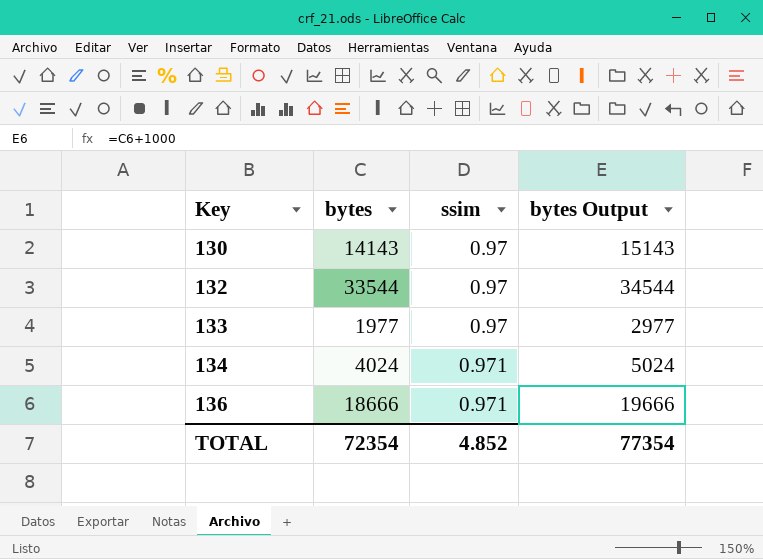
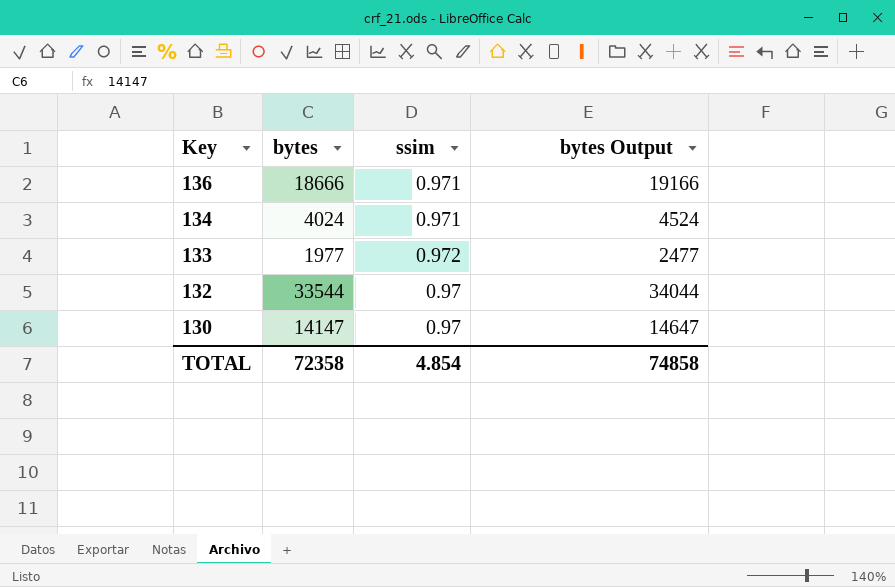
row order: Key ascending -> Key descending
column bytes Output | formula: [bytes] + 1000 -> [bytes] + 500
133 | ssim: 0.97 -> 0.972
130 | bytes: 14143 -> 14147
TOTAL | bytes: 72354 -> 72358
TOTAL | ssim: 4.852 -> 4.854
TOTAL | bytes Output: 77354 -> 74858

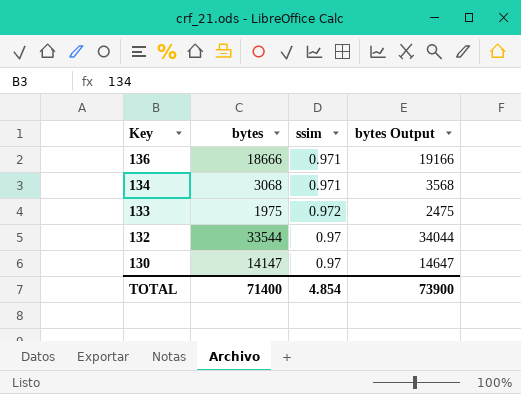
134 | bytes: 4024 -> 3068
134 | bytes Output: 4524 -> 3568
133 | bytes: 1977 -> 1975
133 | bytes Output: 2477 -> 2475
TOTAL | bytes: 72358 -> 71400
TOTAL | bytes Output: 74858 -> 73900

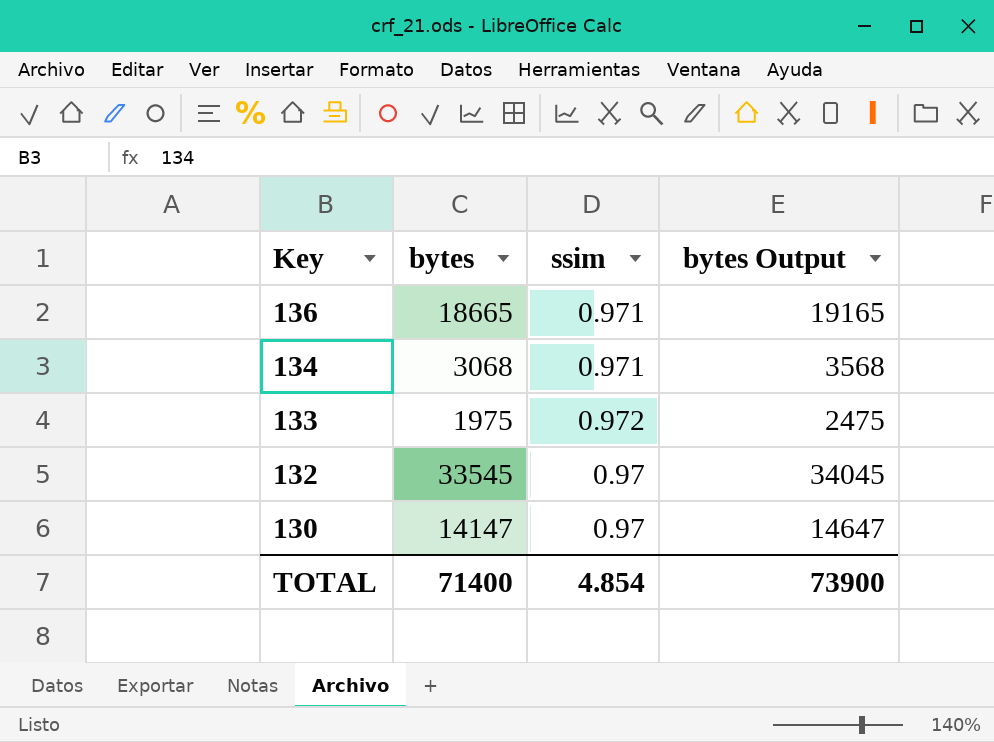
136 | bytes: 18666 -> 18665
136 | bytes Output: 19166 -> 19165
132 | bytes: 33544 -> 33545
132 | bytes Output: 34044 -> 34045

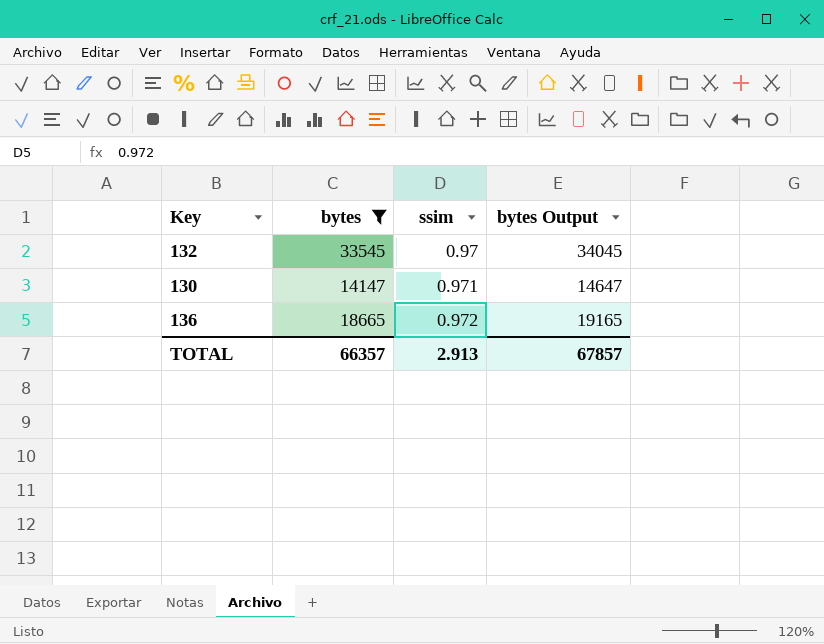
filter: none -> bytes >= 14147
row order: Key descending -> ssim ascending
130 | ssim: 0.97 -> 0.971
136 | ssim: 0.971 -> 0.972
TOTAL | bytes: 71400 -> 66357
TOTAL | ssim: 4.854 -> 2.913
TOTAL | bytes Output: 73900 -> 67857

